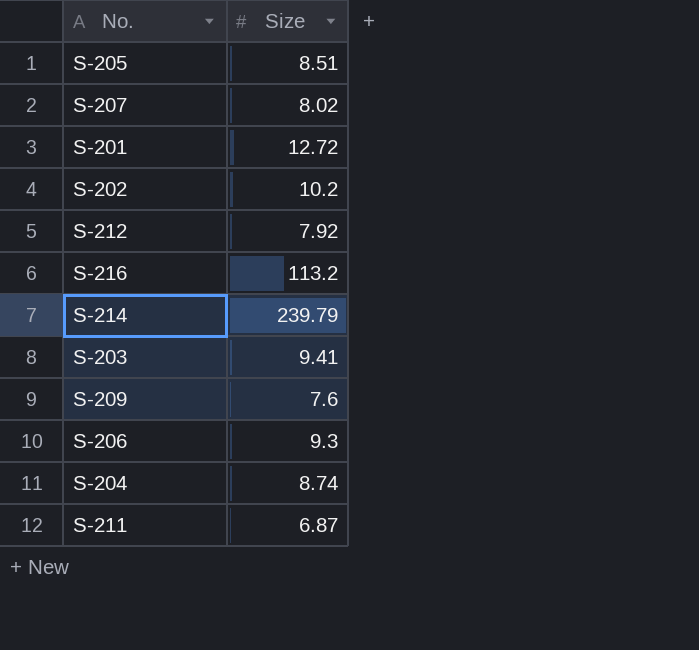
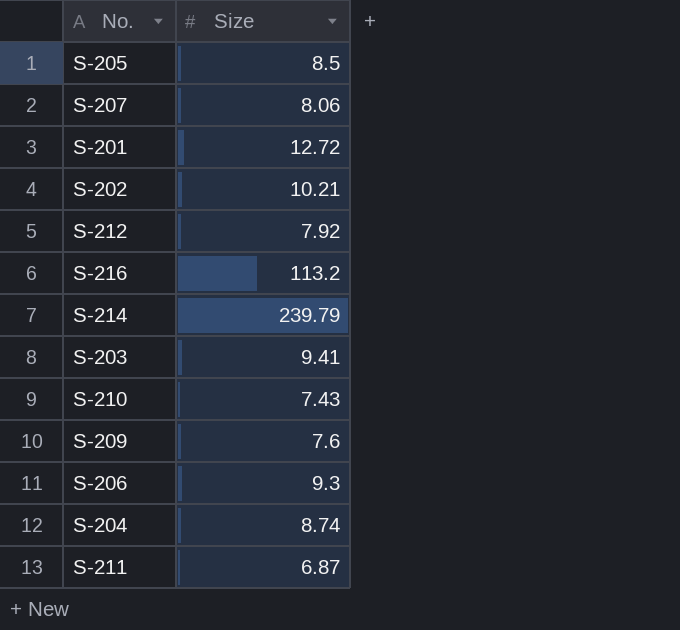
S-205 | Size: 8.51 -> 8.5
S-207 | Size: 8.02 -> 8.06
S-202 | Size: 10.2 -> 10.21
row S-210: none -> 7.43

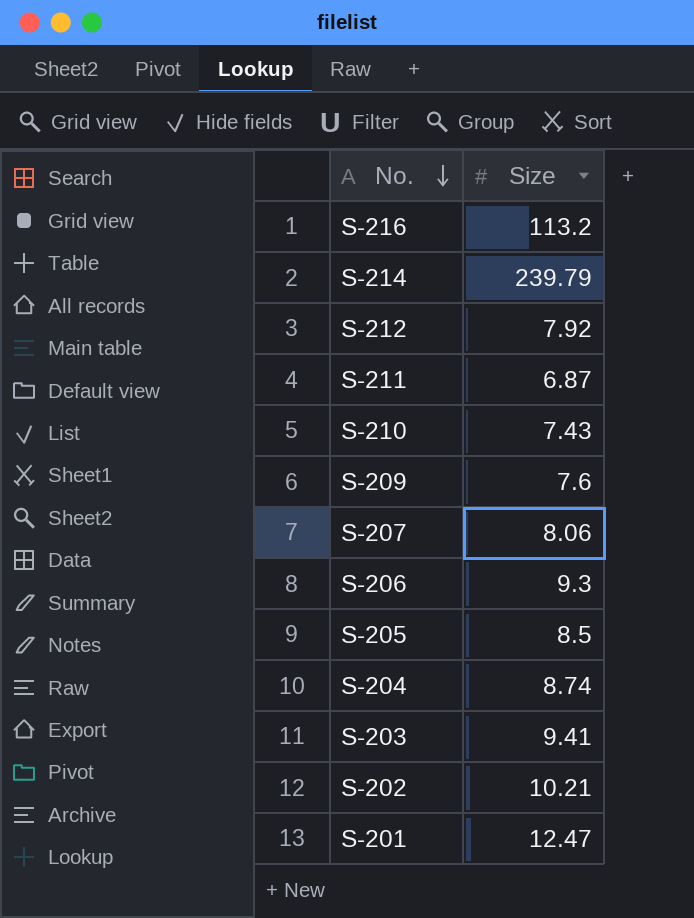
row order: none -> No. descending
S-201 | Size: 12.72 -> 12.47

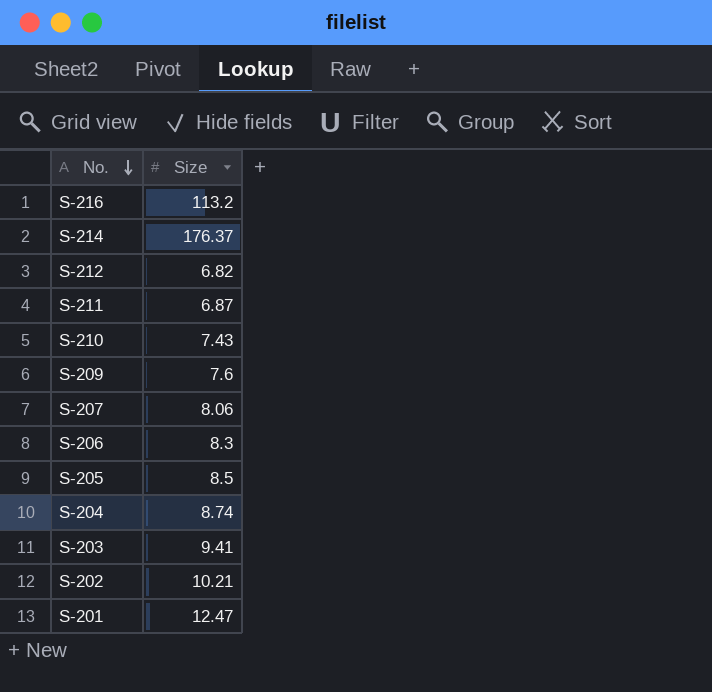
S-214 | Size: 239.79 -> 176.37
S-212 | Size: 7.92 -> 6.82
S-206 | Size: 9.3 -> 8.3

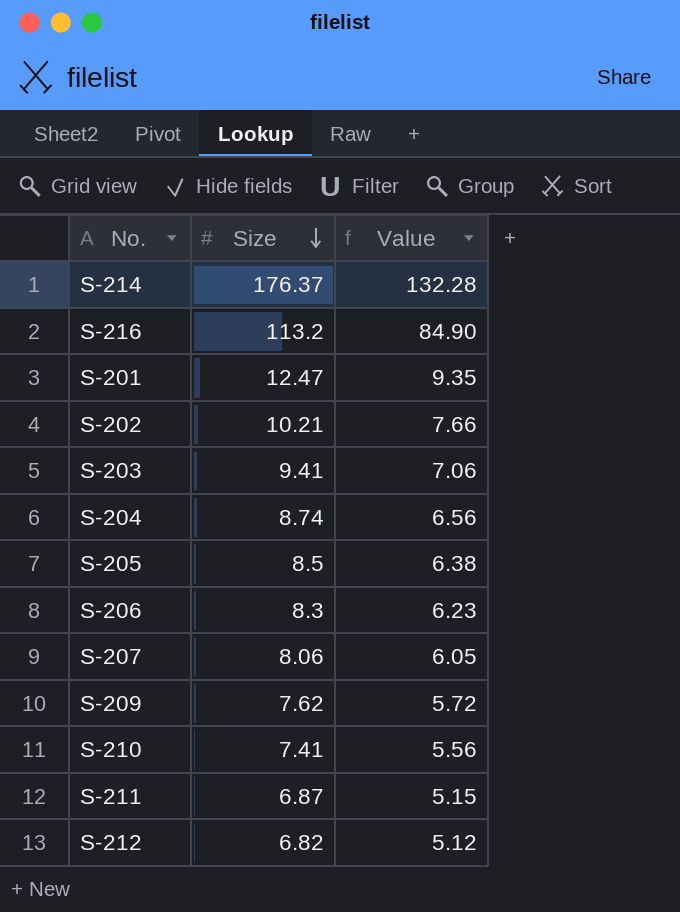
row order: No. descending -> Size descending
column Value | formula: none -> [Size] * 0.75
S-209 | Size: 7.6 -> 7.62
S-210 | Size: 7.43 -> 7.41

